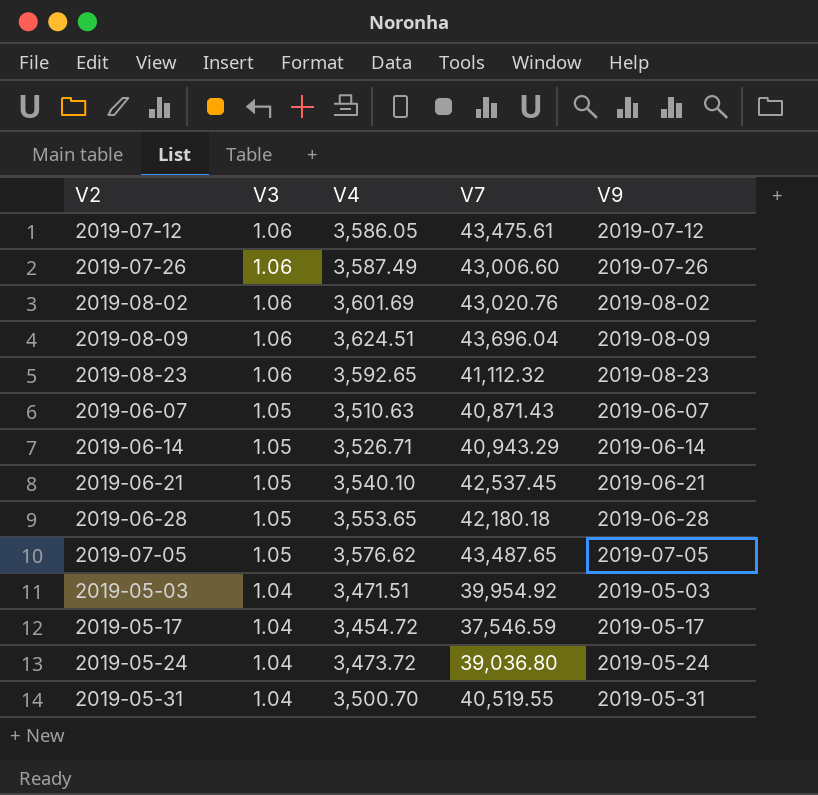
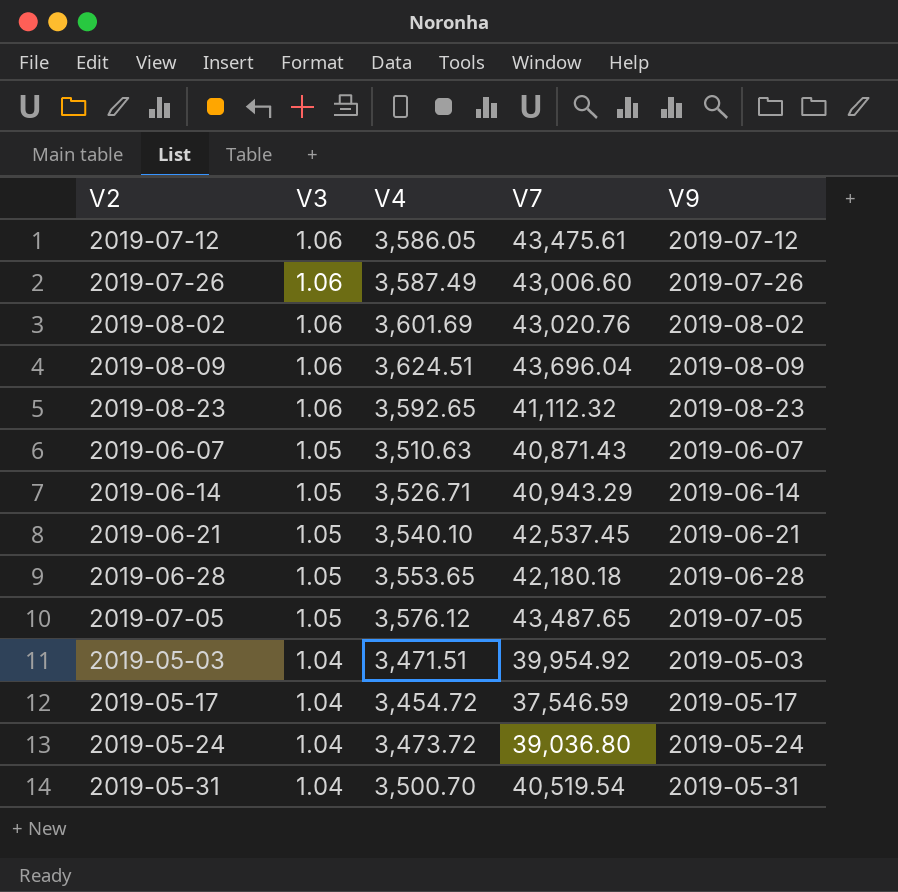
2019-07-05 | V4: 3,576.62 -> 3,576.12
2019-05-31 | V7: 40,519.55 -> 40,519.54

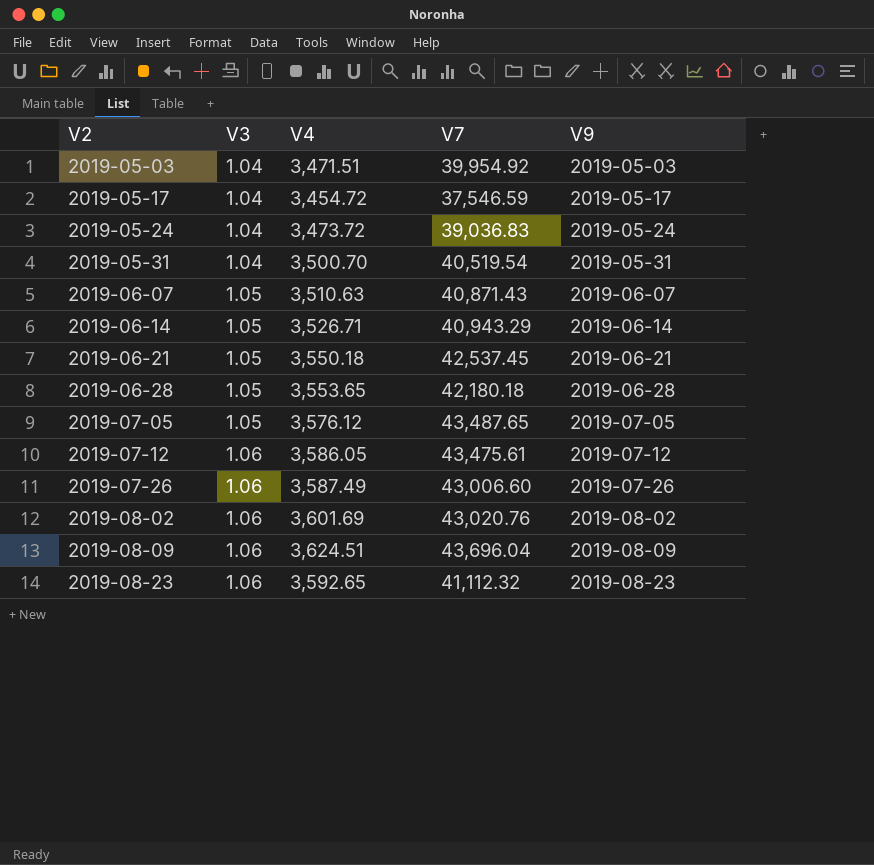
row order: V3 descending -> V2 ascending
2019-05-24 | V7: 39,036.80 -> 39,036.83
2019-06-21 | V4: 3,540.10 -> 3,550.18

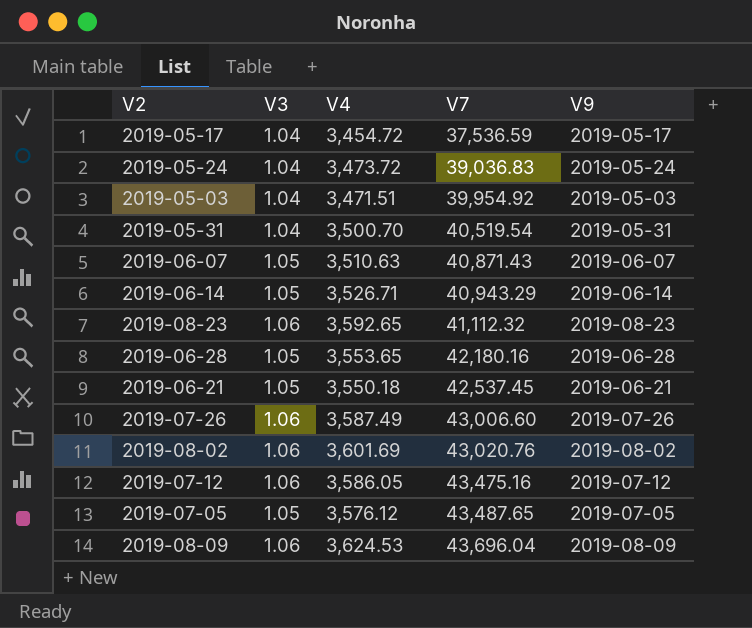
row order: V2 ascending -> V7 ascending
2019-05-17 | V7: 37,546.59 -> 37,536.59
2019-06-28 | V7: 42,180.18 -> 42,180.16
2019-07-12 | V7: 43,475.61 -> 43,475.16
2019-08-09 | V4: 3,624.51 -> 3,624.53

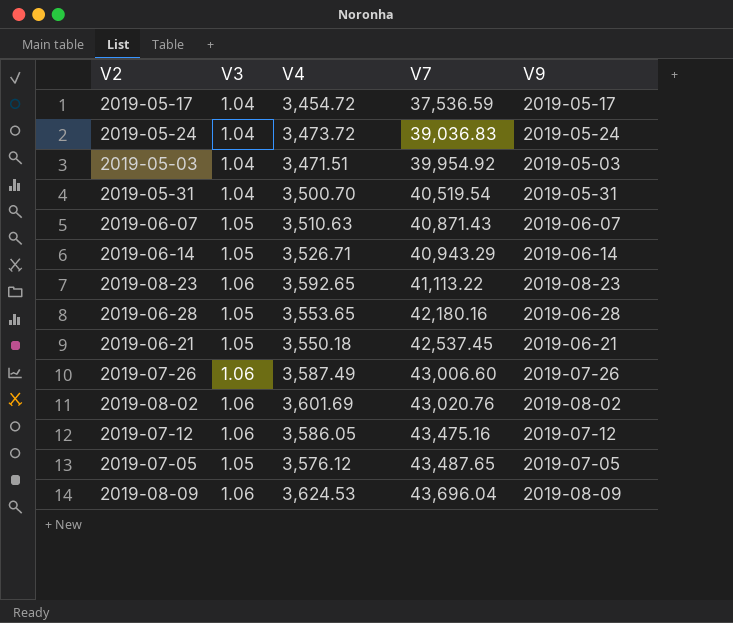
2019-08-23 | V7: 41,112.32 -> 41,113.22

